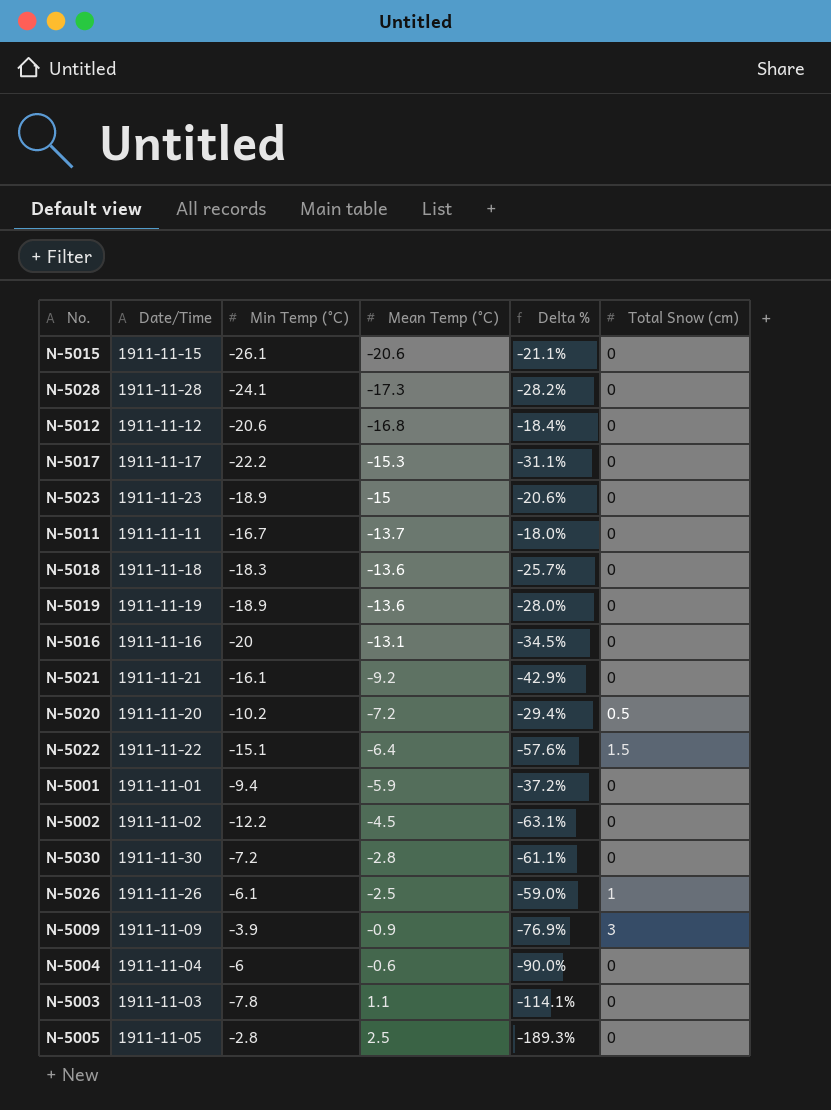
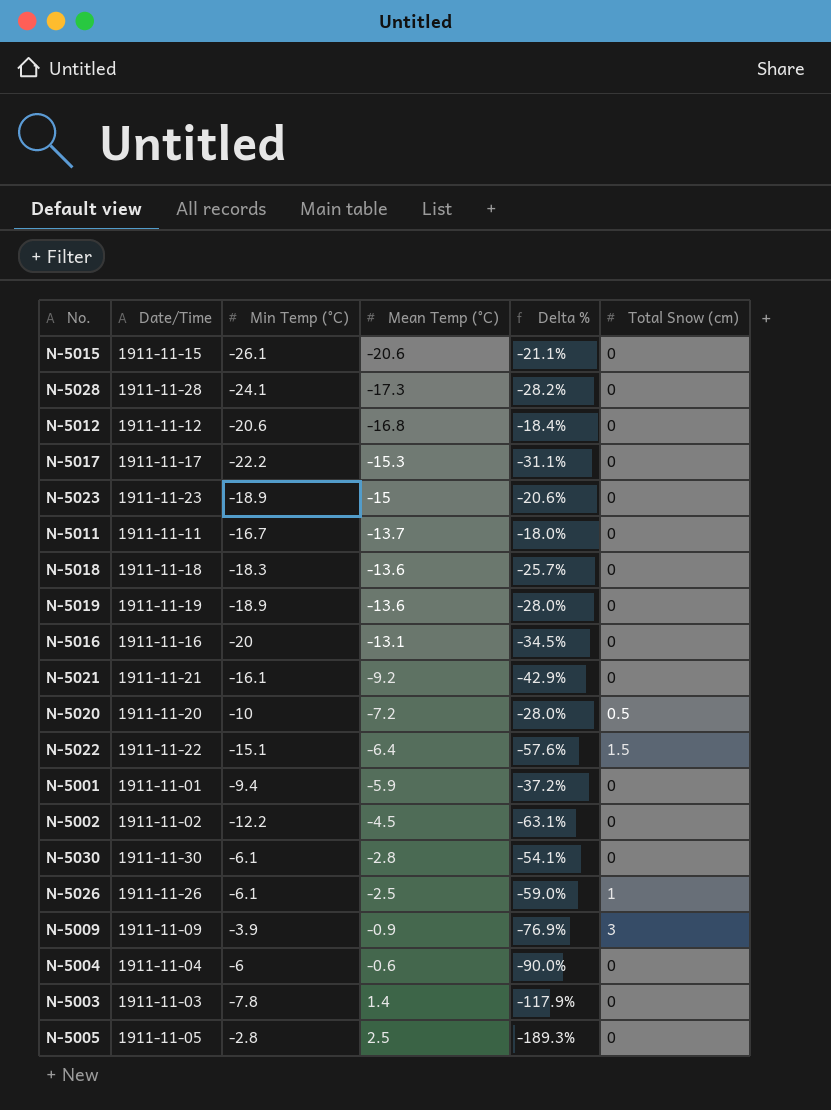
N-5020 | Min Temp (°C): -10.2 -> -10
N-5020 | Delta %: -29.4% -> -28.0%
N-5030 | Min Temp (°C): -7.2 -> -6.1
N-5030 | Delta %: -61.1% -> -54.1%
N-5003 | Mean Temp (°C): 1.1 -> 1.4
N-5003 | Delta %: -114.1% -> -117.9%

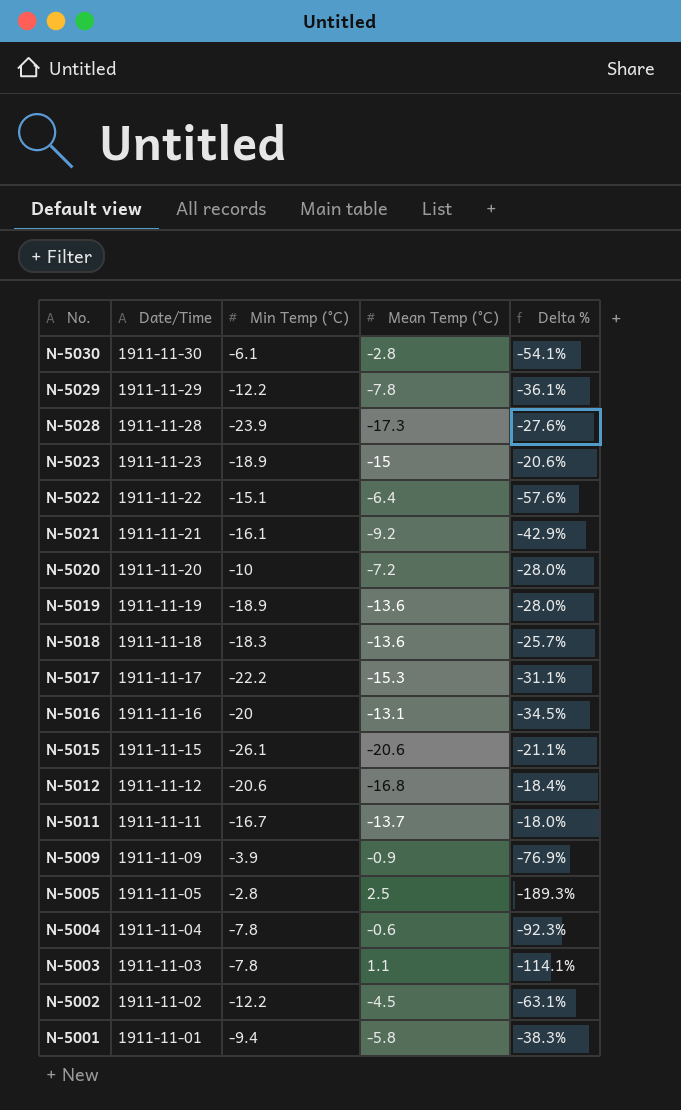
row order: Mean Temp (°C) ascending -> No. descending
column Total Snow (cm) | position: 6 -> none
row N-5026: 1911-11-26 | -6.1 | -2.5 | -59.0% | 1 -> none
row N-5029: none -> 1911-11-29 | -12.2 | -7.8 | -36.1%
N-5028 | Min Temp (°C): -24.1 -> -23.9
N-5028 | Delta %: -28.2% -> -27.6%
N-5004 | Min Temp (°C): -6 -> -7.8
N-5004 | Delta %: -90.0% -> -92.3%
N-5003 | Mean Temp (°C): 1.4 -> 1.1
N-5003 | Delta %: -117.9% -> -114.1%
N-5001 | Mean Temp (°C): -5.9 -> -5.8
N-5001 | Delta %: -37.2% -> -38.3%

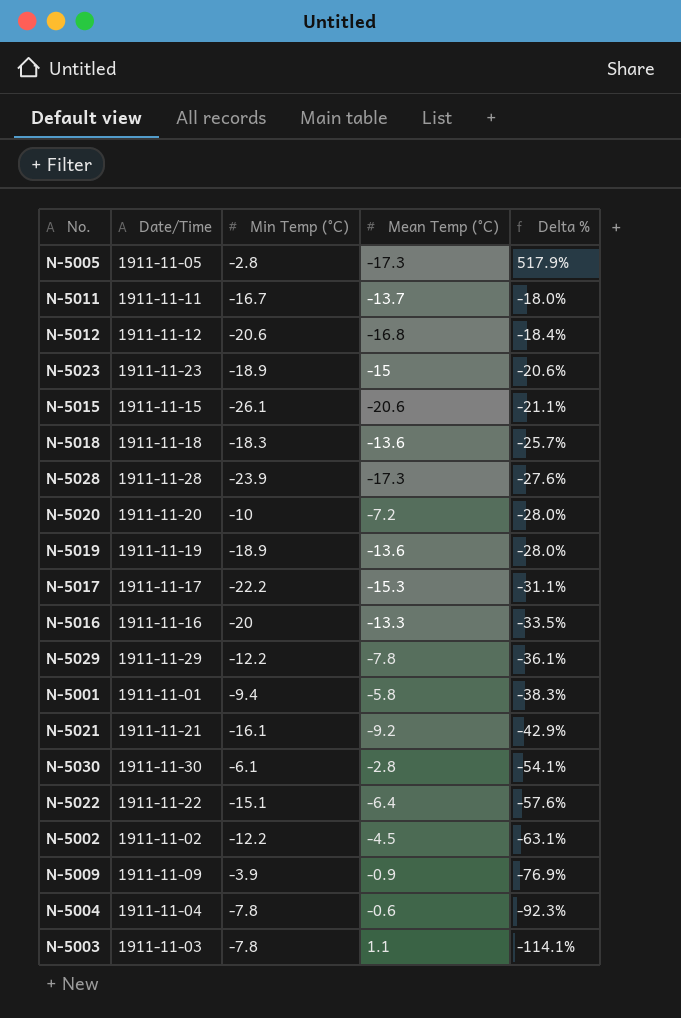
row order: No. descending -> Delta % descending
N-5005 | Mean Temp (°C): 2.5 -> -17.3
N-5005 | Delta %: -189.3% -> 517.9%
N-5016 | Mean Temp (°C): -13.1 -> -13.3
N-5016 | Delta %: -34.5% -> -33.5%

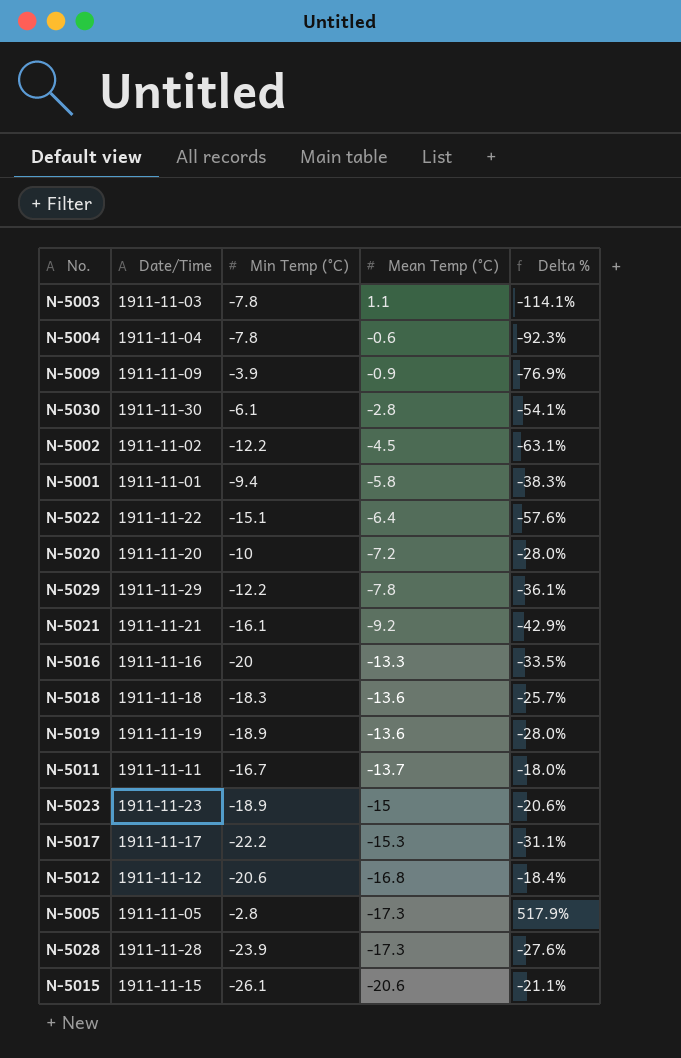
row order: Delta % descending -> Mean Temp (°C) descending

